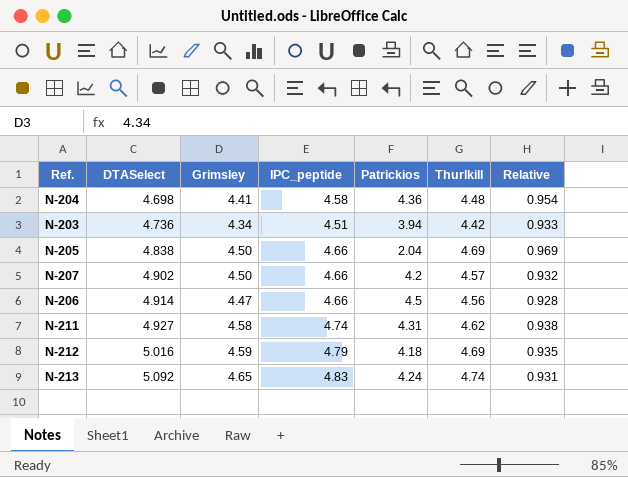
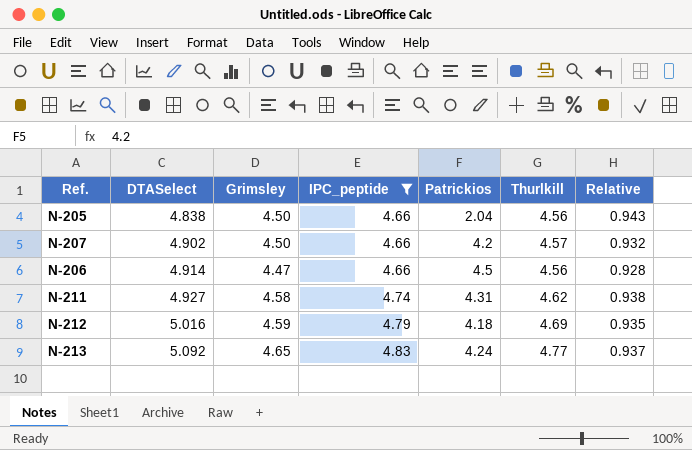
filter: none -> IPC_peptide >= 4.66
N-205 | Thurlkill: 4.69 -> 4.56
N-205 | Relative: 0.969 -> 0.943
N-213 | Thurlkill: 4.74 -> 4.77
N-213 | Relative: 0.931 -> 0.937

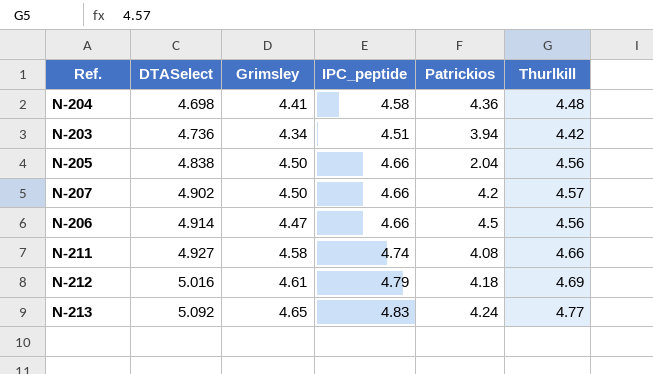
filter: IPC_peptide >= 4.66 -> none
column Relative | formula: [Thurlkill] / [DTASelect] -> none
N-211 | Patrickios: 4.31 -> 4.08
N-211 | Thurlkill: 4.62 -> 4.66
N-212 | Grimsley: 4.59 -> 4.61

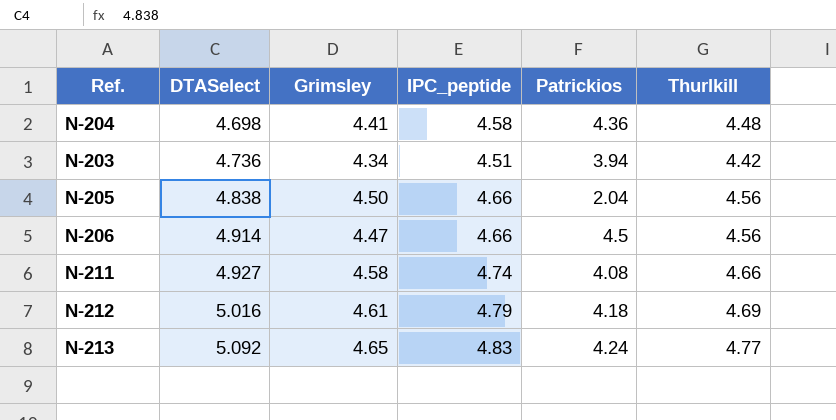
row N-207: 4.902 | 4.50 | 4.66 | 4.2 | 4.57 -> none

